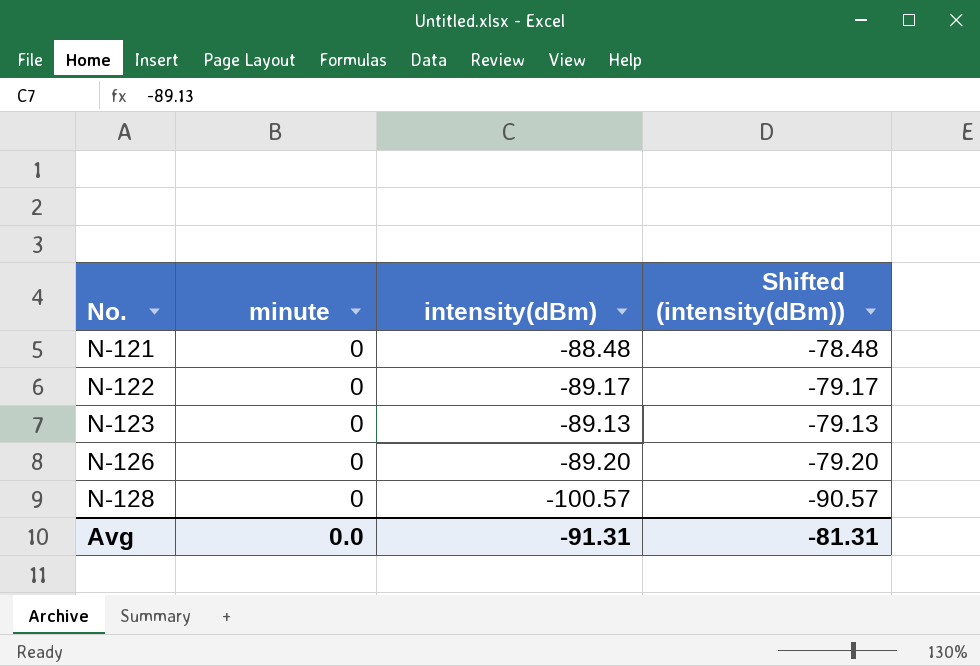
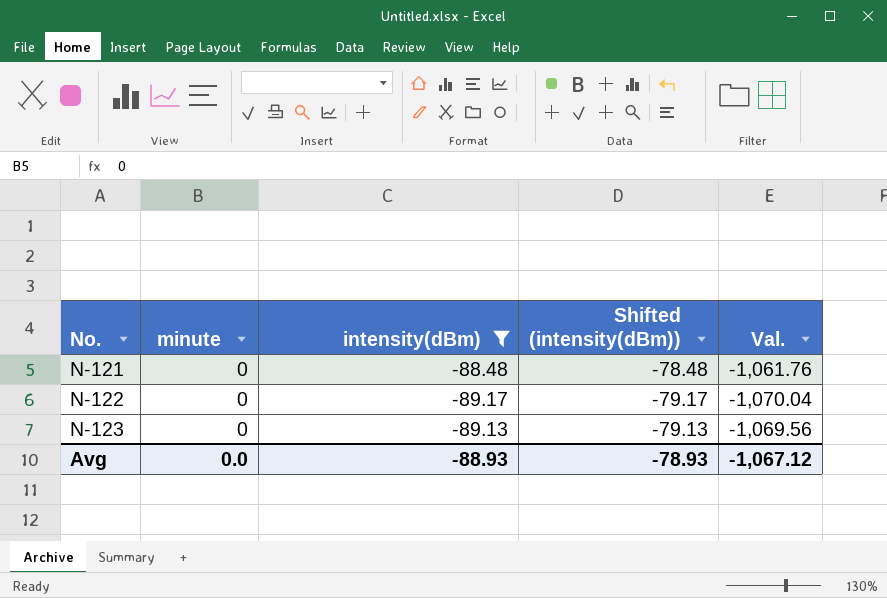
filter: none -> intensity(dBm) >= -89.17
column Val. | formula: none -> [intensity(dBm)] * 12
Avg | intensity(dBm): -91.31 -> -88.93
Avg | Shifted (intensity(dBm)): -81.31 -> -78.93

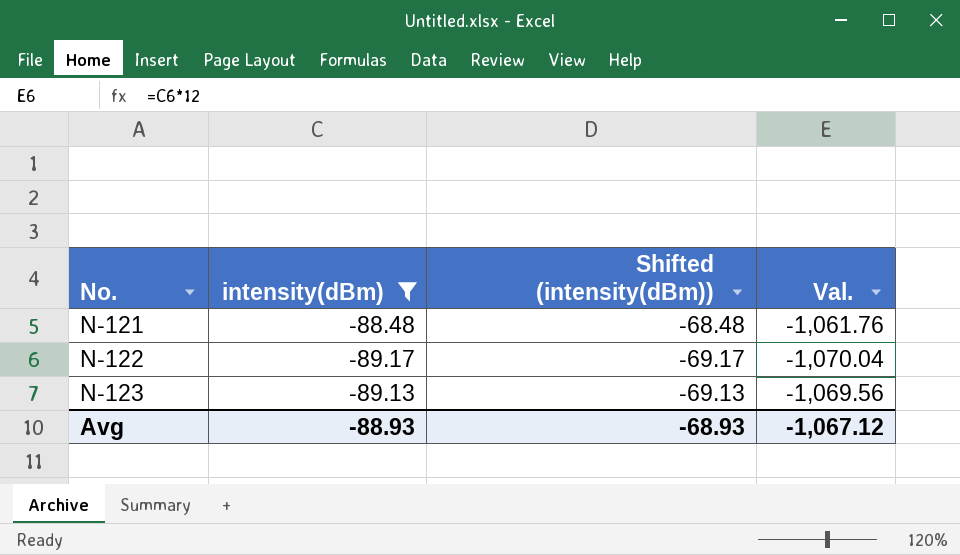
column minute | position: 2 -> none
column Shifted (intensity(dBm)) | formula: [intensity(dBm)] + 10 -> [intensity(dBm)] + 20
Avg | Shifted (intensity(dBm)): -78.93 -> -68.93

